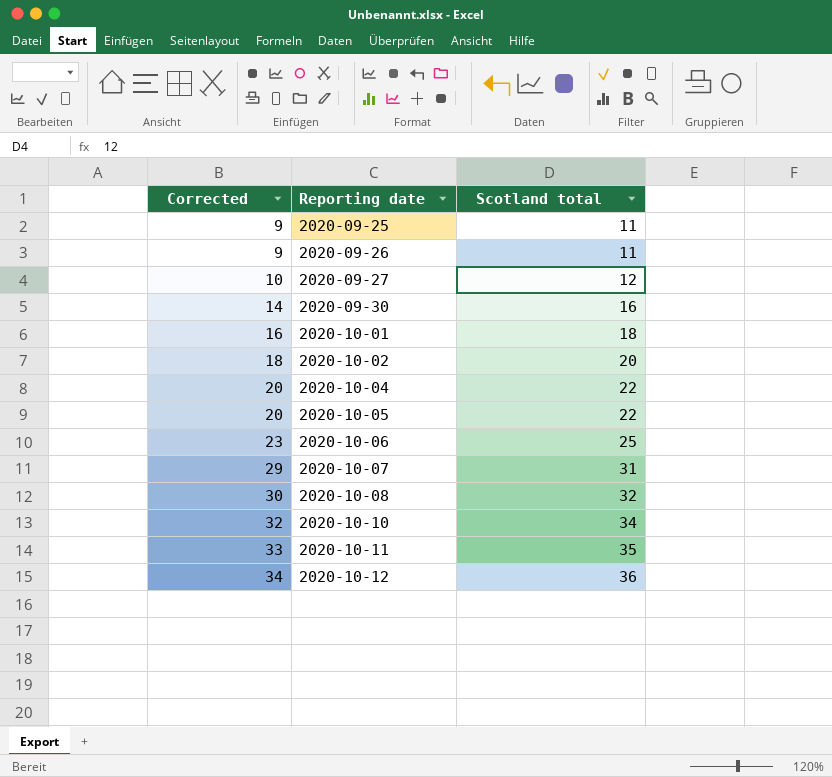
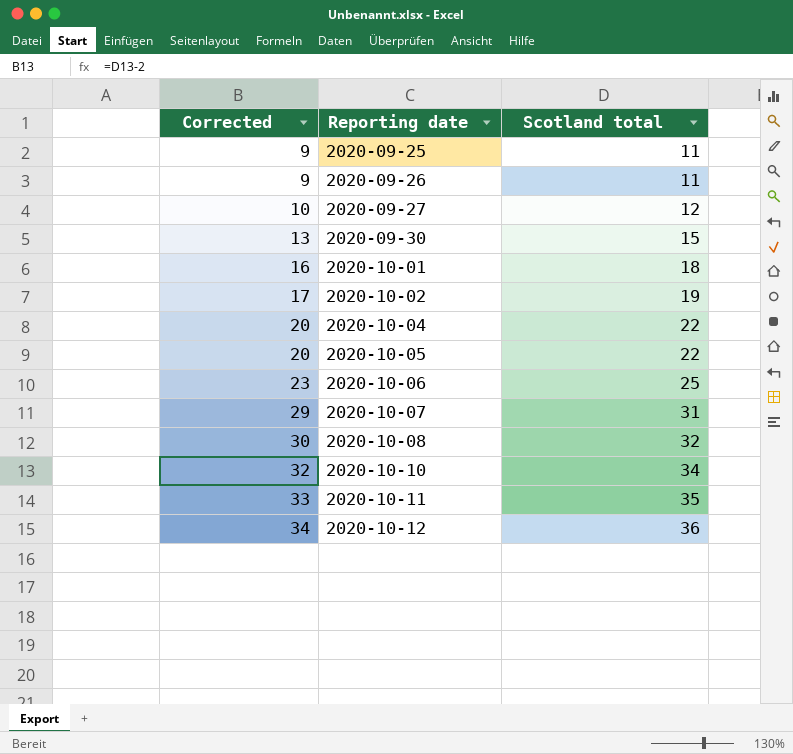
2020-09-30 | Corrected: 14 -> 13
2020-09-30 | Scotland total: 16 -> 15
2020-10-02 | Corrected: 18 -> 17
2020-10-02 | Scotland total: 20 -> 19

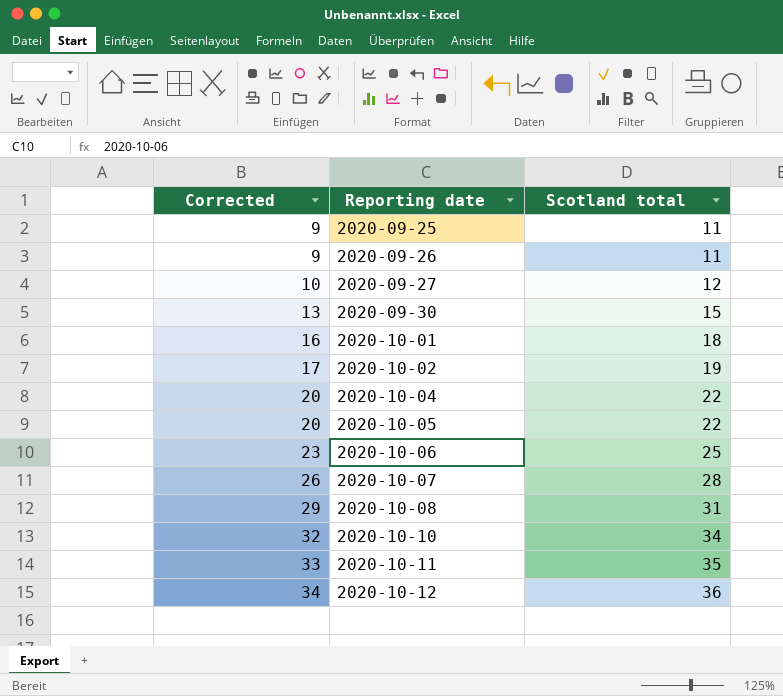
2020-10-07 | Corrected: 29 -> 26
2020-10-07 | Scotland total: 31 -> 28
2020-10-08 | Corrected: 30 -> 29
2020-10-08 | Scotland total: 32 -> 31

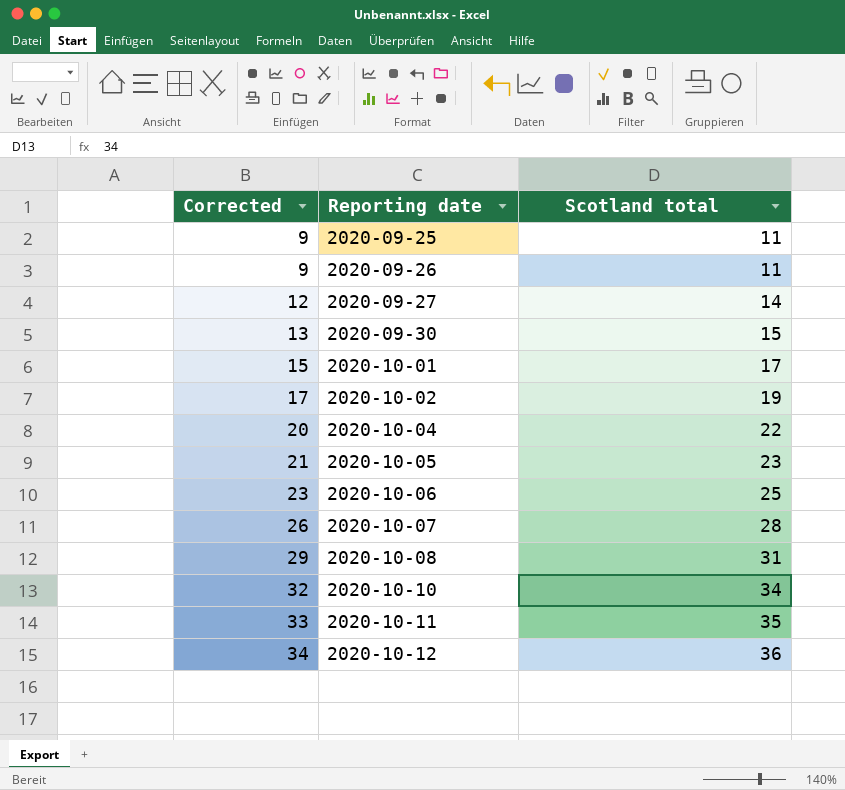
2020-09-27 | Corrected: 10 -> 12
2020-09-27 | Scotland total: 12 -> 14
2020-10-01 | Corrected: 16 -> 15
2020-10-01 | Scotland total: 18 -> 17
2020-10-05 | Corrected: 20 -> 21
2020-10-05 | Scotland total: 22 -> 23

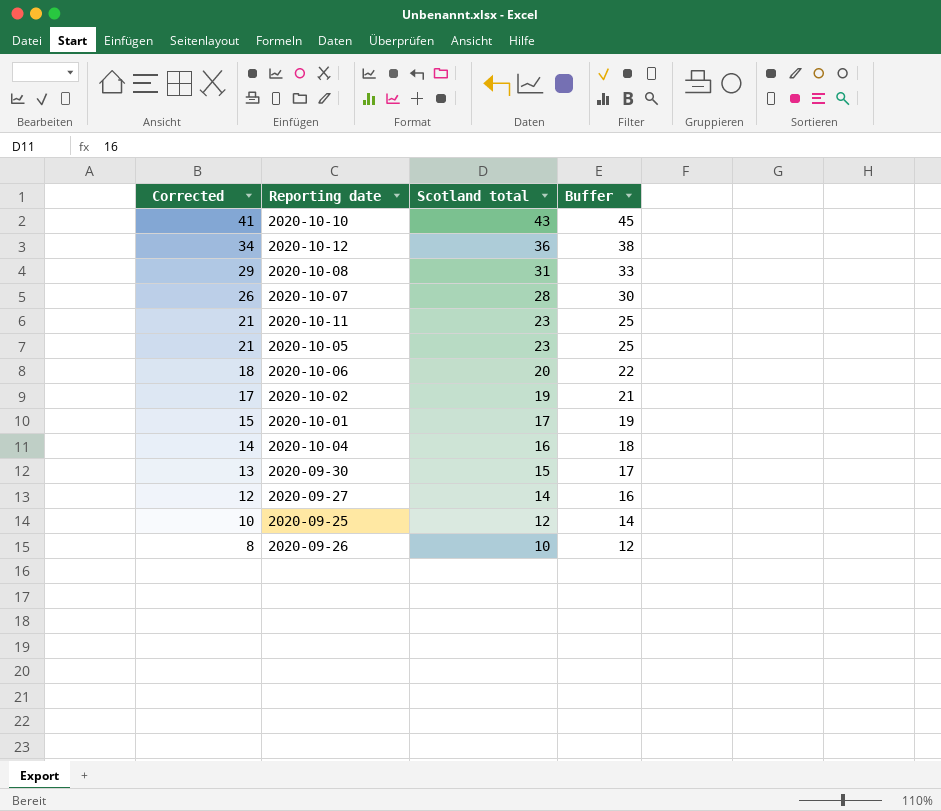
row order: Corrected ascending -> Corrected descending
column Buffer | formula: none -> [Scotland total] + 2
2020-10-10 | Corrected: 32 -> 41
2020-10-10 | Scotland total: 34 -> 43
2020-10-11 | Corrected: 33 -> 21
2020-10-11 | Scotland total: 35 -> 23
2020-10-06 | Corrected: 23 -> 18
2020-10-06 | Scotland total: 25 -> 20
2020-10-04 | Corrected: 20 -> 14
2020-10-04 | Scotland total: 22 -> 16
2020-09-25 | Corrected: 9 -> 10
2020-09-25 | Scotland total: 11 -> 12
2020-09-26 | Corrected: 9 -> 8
2020-09-26 | Scotland total: 11 -> 10

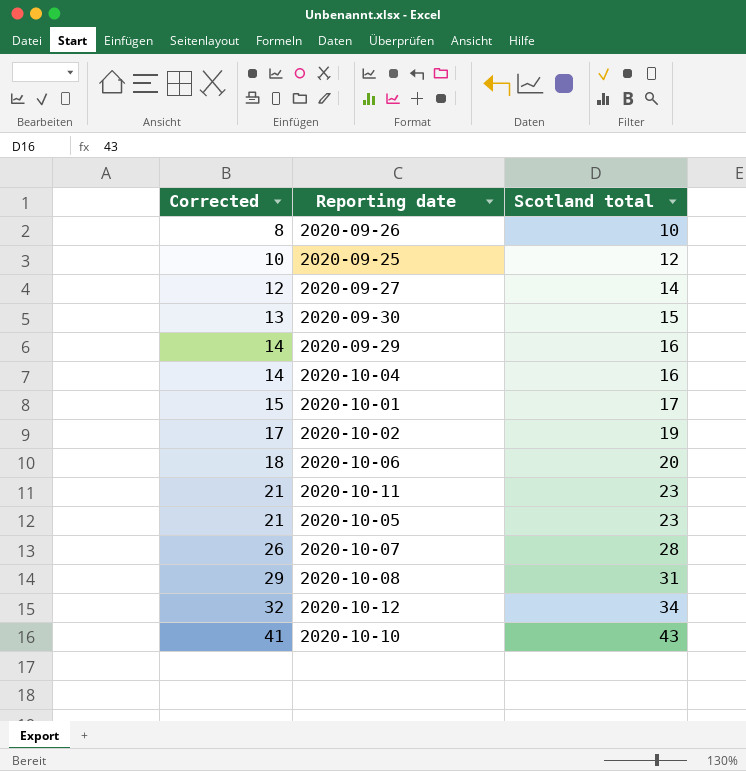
row order: Corrected descending -> Corrected ascending
column Buffer | formula: [Scotland total] + 2 -> none
row 2020-09-29: none -> 14 | 16
2020-10-12 | Corrected: 34 -> 32
2020-10-12 | Scotland total: 36 -> 34

